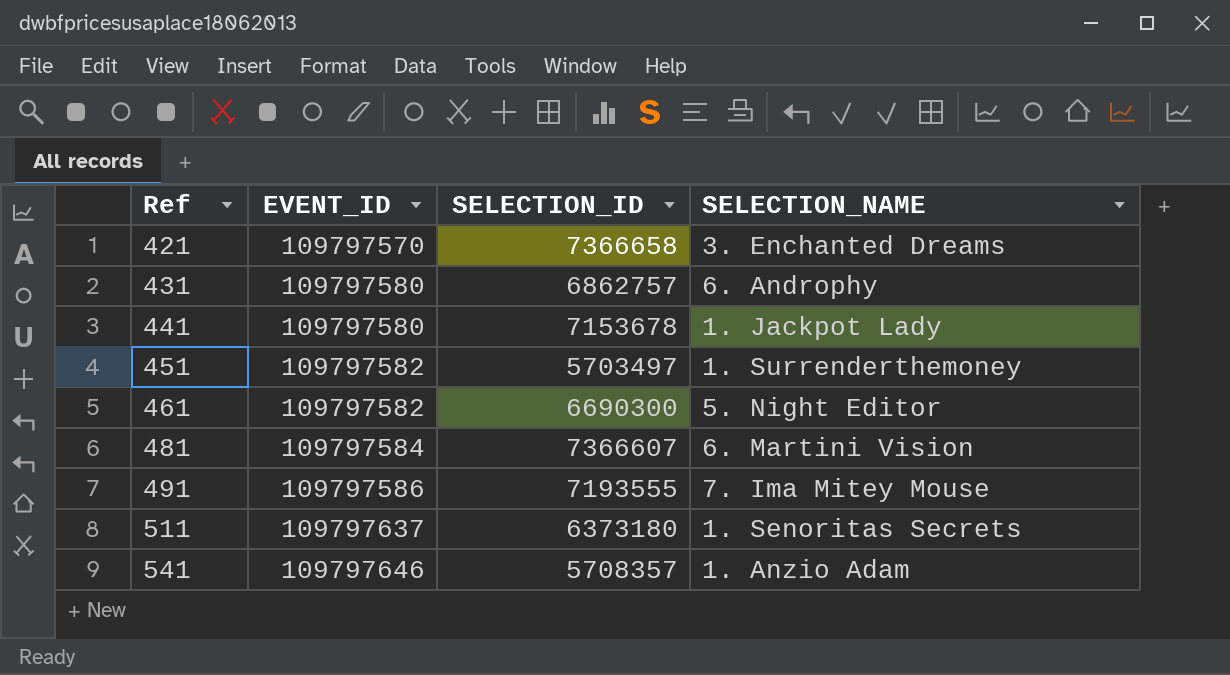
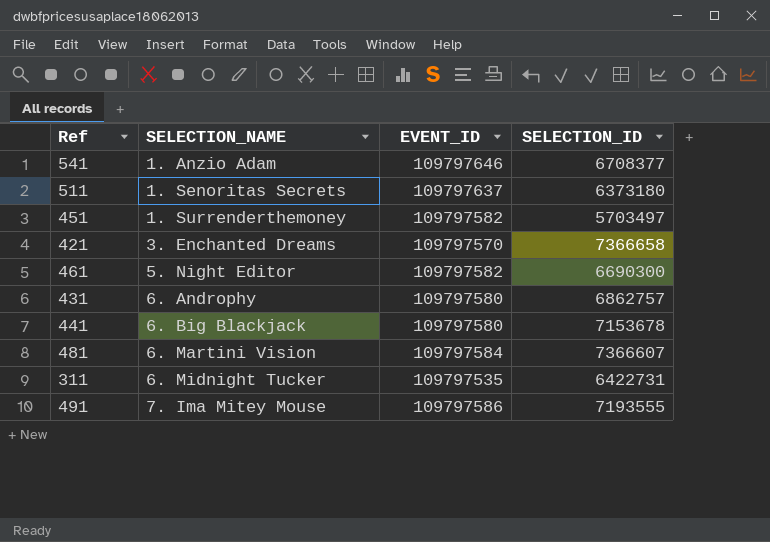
row order: Ref ascending -> SELECTION_NAME ascending
column SELECTION_NAME | position: 4 -> 2
541 | SELECTION_ID: 5708357 -> 6708377
441 | SELECTION_NAME: 1. Jackpot Lady -> 6. Big Blackjack
row 311: none -> 6. Midnight Tucker | 109797535 | 6422731

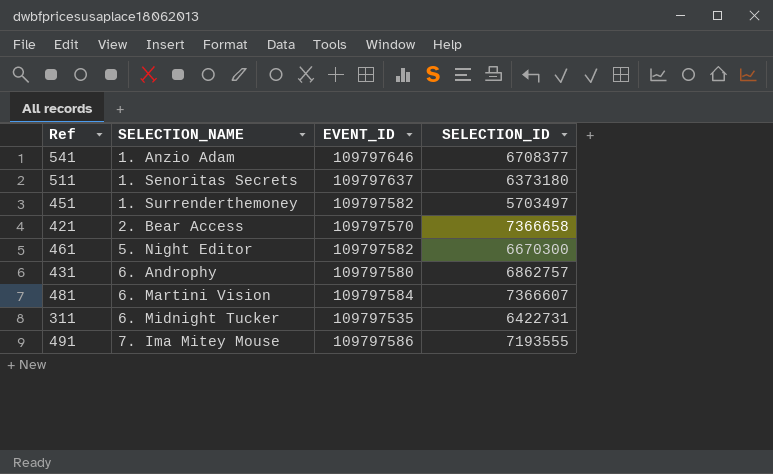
row 441: 6. Big Blackjack | 109797580 | 7153678 -> none
421 | SELECTION_NAME: 3. Enchanted Dreams -> 2. Bear Access
461 | SELECTION_ID: 6690300 -> 6670300

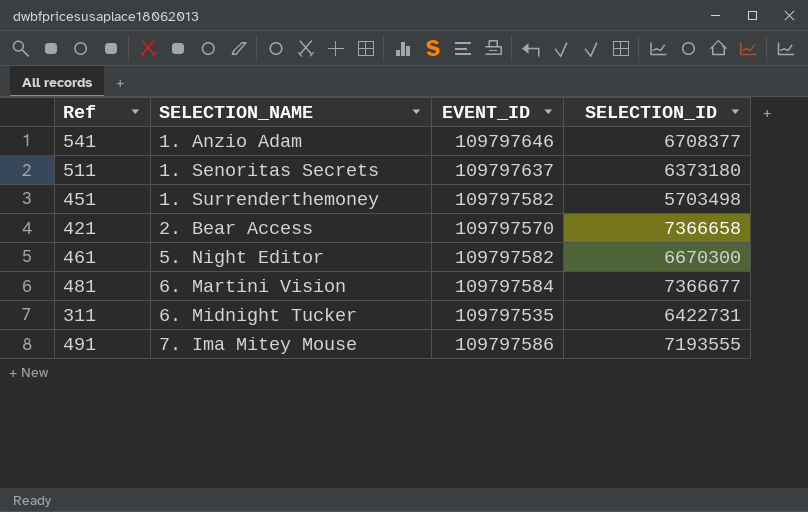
row 431: 6. Androphy | 109797580 | 6862757 -> none
451 | SELECTION_ID: 5703497 -> 5703498
481 | SELECTION_ID: 7366607 -> 7366677

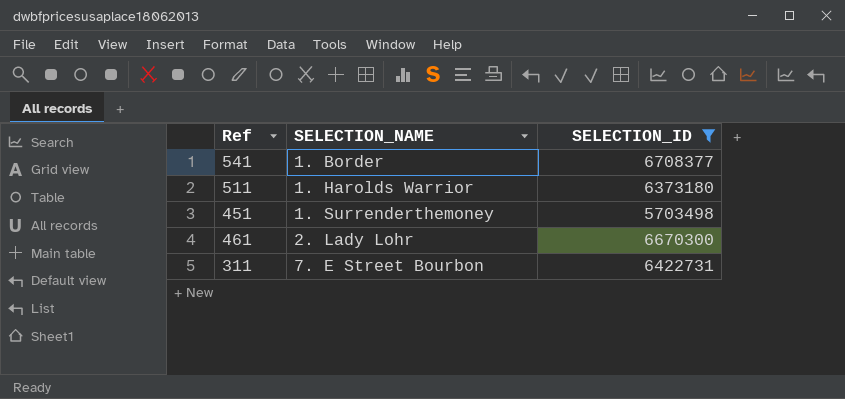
filter: none -> SELECTION_ID <= 6708377
column EVENT_ID | position: 3 -> none
541 | SELECTION_NAME: 1. Anzio Adam -> 1. Border
511 | SELECTION_NAME: 1. Senoritas Secrets -> 1. Harolds Warrior
461 | SELECTION_NAME: 5. Night Editor -> 2. Lady Lohr
311 | SELECTION_NAME: 6. Midnight Tucker -> 7. E Street Bourbon

